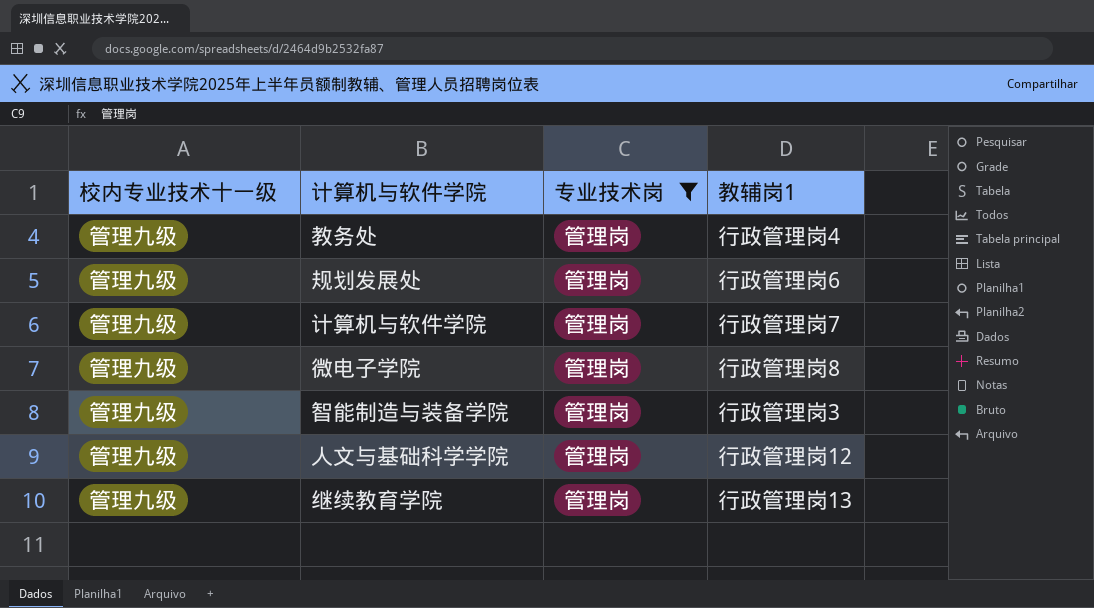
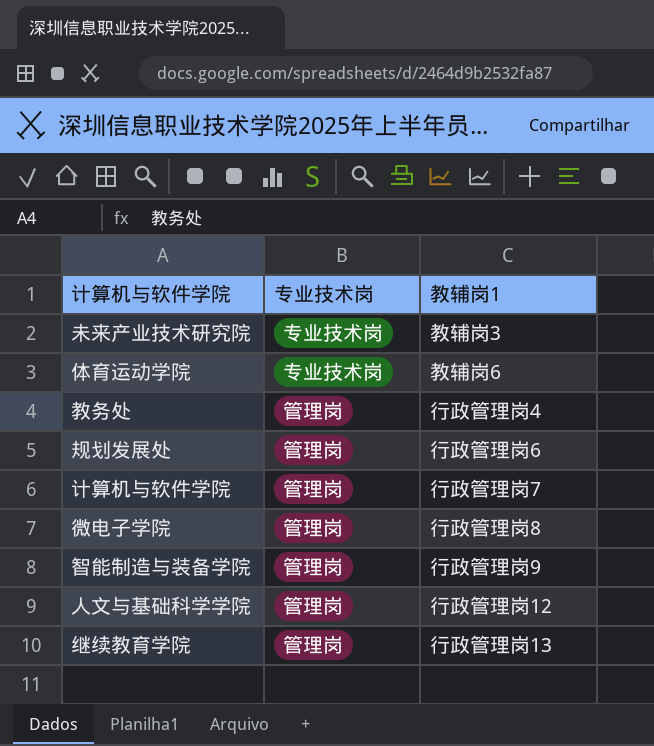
filter: 专业技术岗 = 管理岗 -> none
column 校内专业技术十一级 | position: 1 -> none
智能制造与装备学院 | 教辅岗1: 行政管理岗3 -> 行政管理岗9

